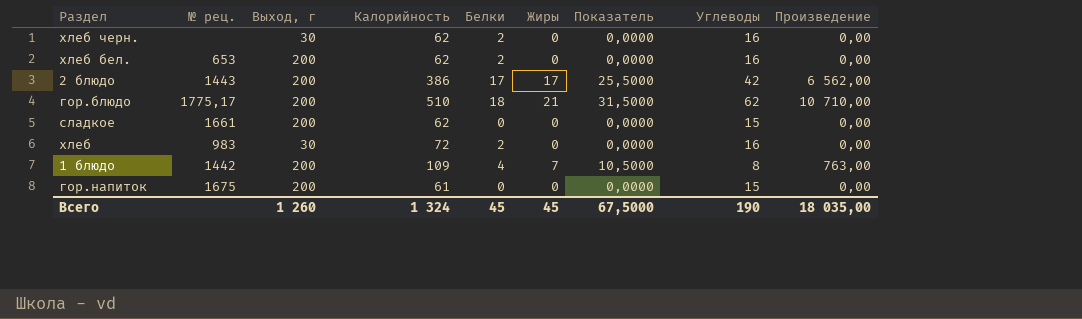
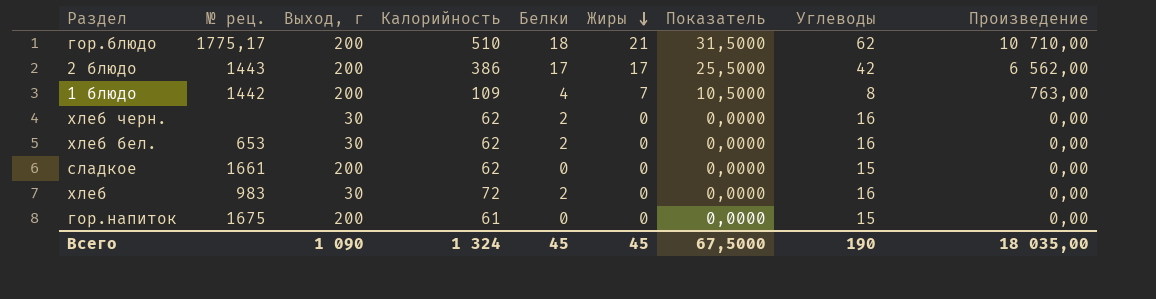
row order: none -> Жиры descending
хлеб бел. | Выход, г: 200 -> 30
Всего | Выход, г: 1 260 -> 1 090

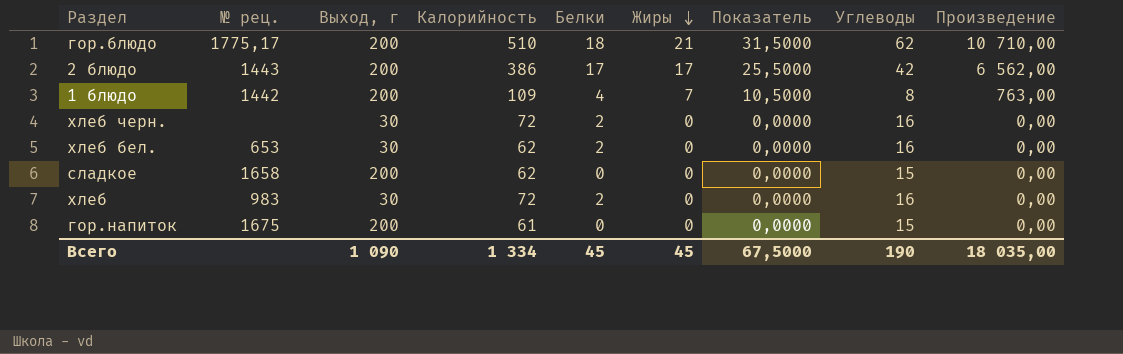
хлеб черн. | Калорийность: 62 -> 72
сладкое | № рец.: 1661 -> 1658
Всего | Калорийность: 1 324 -> 1 334

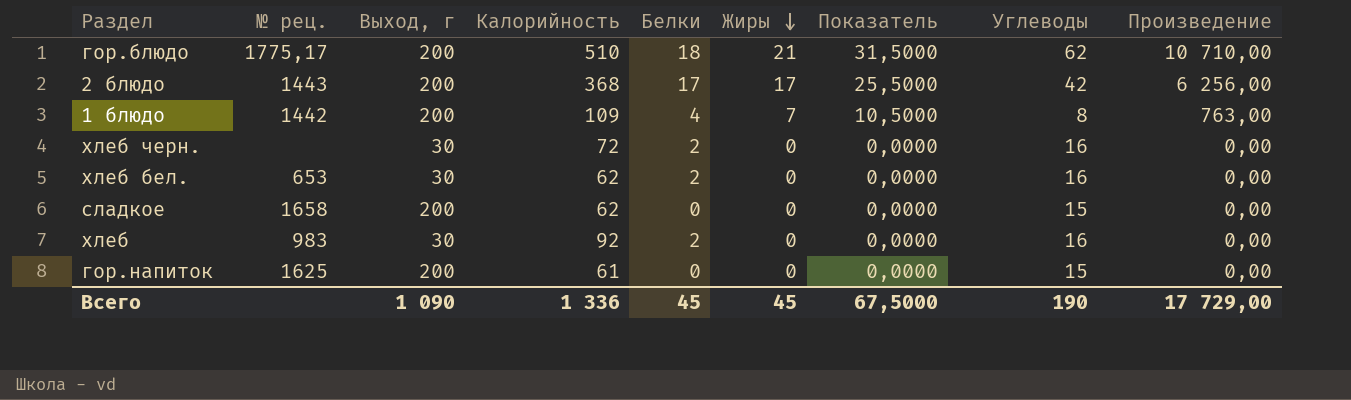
2 блюдо | Калорийность: 386 -> 368
2 блюдо | Произведение: 6 562,00 -> 6 256,00
хлеб | Калорийность: 72 -> 92
гор.напиток | № рец.: 1675 -> 1625
Всего | Калорийность: 1 334 -> 1 336
Всего | Произведение: 18 035,00 -> 17 729,00

